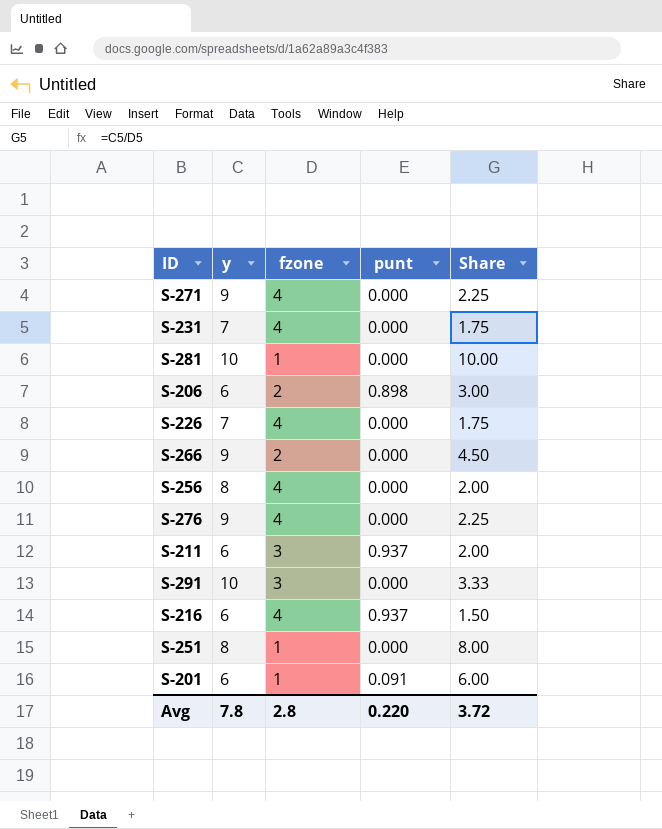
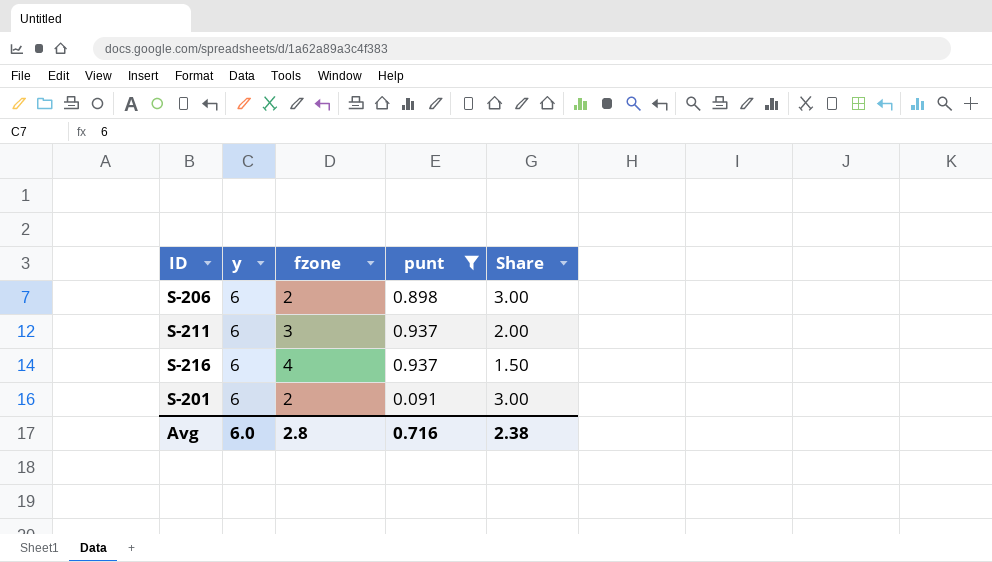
filter: none -> punt != 0.000
S-201 | fzone: 1 -> 2
S-201 | Share: 6.00 -> 3.00
Avg | y: 7.8 -> 6.0
Avg | punt: 0.220 -> 0.716
Avg | Share: 3.72 -> 2.38

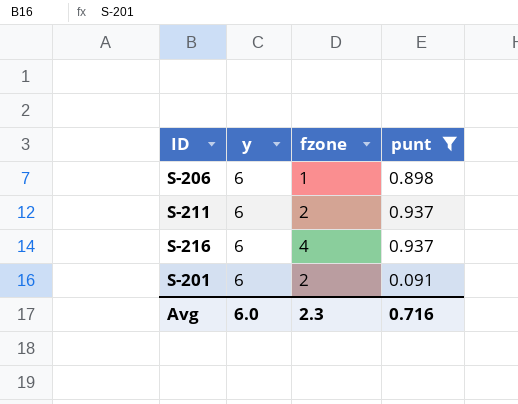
column Share | formula: [y] / [fzone] -> none
S-206 | fzone: 2 -> 1
S-211 | fzone: 3 -> 2
Avg | fzone: 2.8 -> 2.3

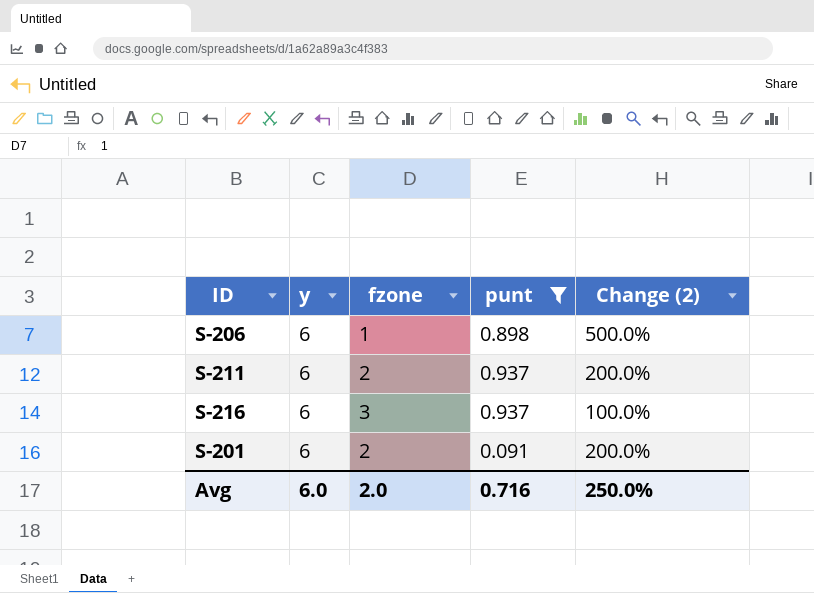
column Change (2) | formula: none -> ([y] - [fzone]) / [fzone]
S-216 | fzone: 4 -> 3
Avg | fzone: 2.3 -> 2.0

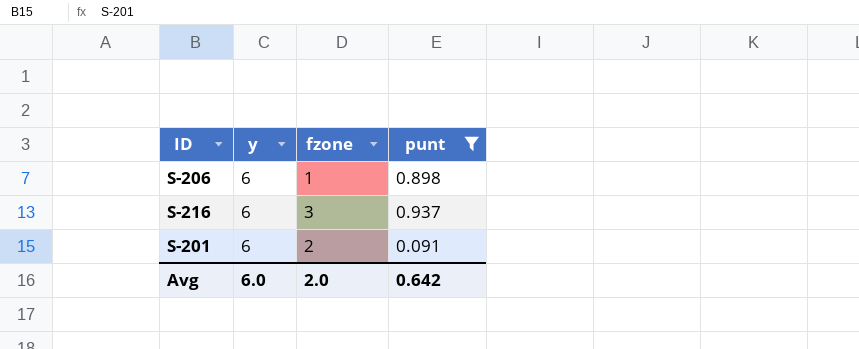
column Change (2) | formula: ([y] - [fzone]) / [fzone] -> none
row S-211: 6 | 2 | 0.937 | 200.0% -> none
Avg | punt: 0.716 -> 0.642

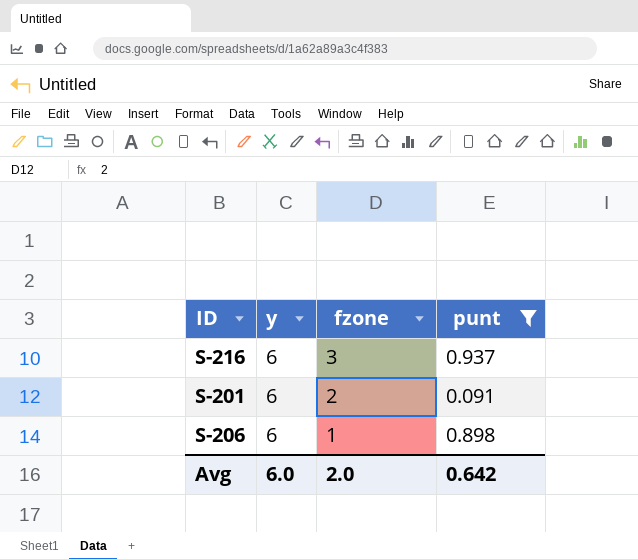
row order: none -> fzone descending

